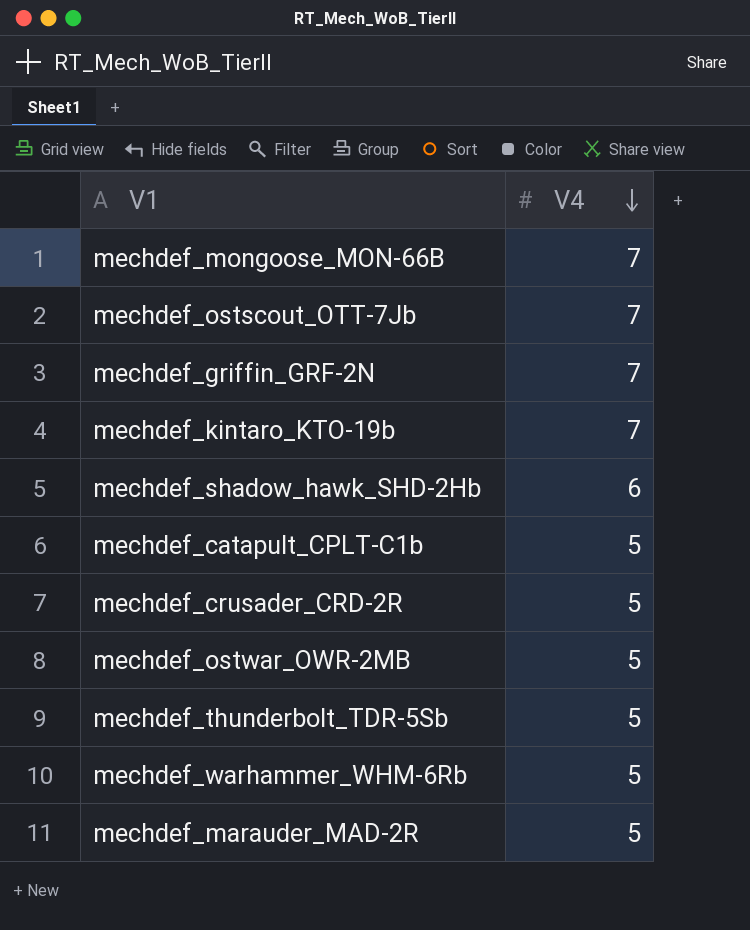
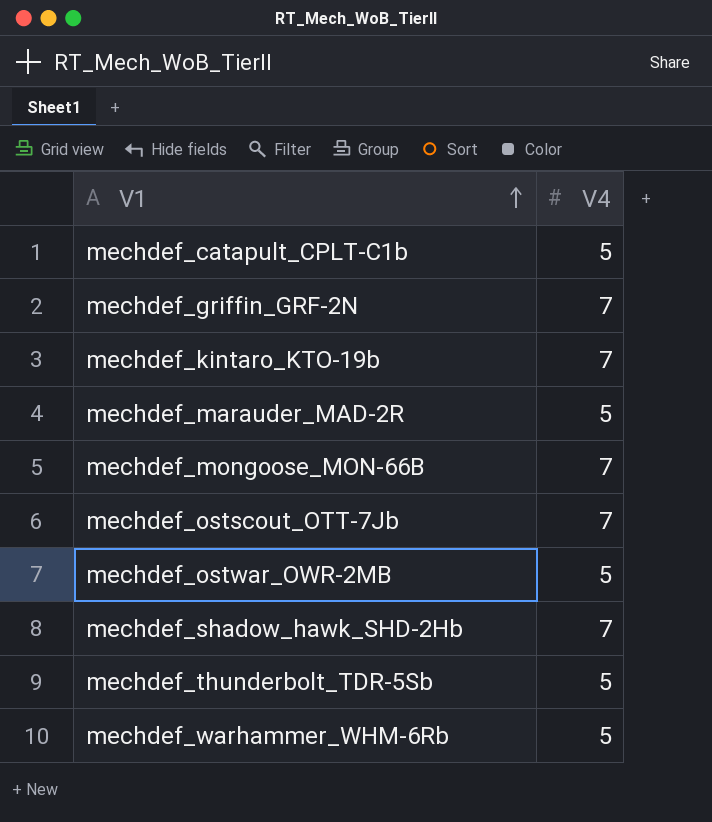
row order: V4 descending -> V1 ascending
row mechdef_crusader_CRD-2R: 5 -> none
mechdef_shadow_hawk_SHD-2Hb | V4: 6 -> 7

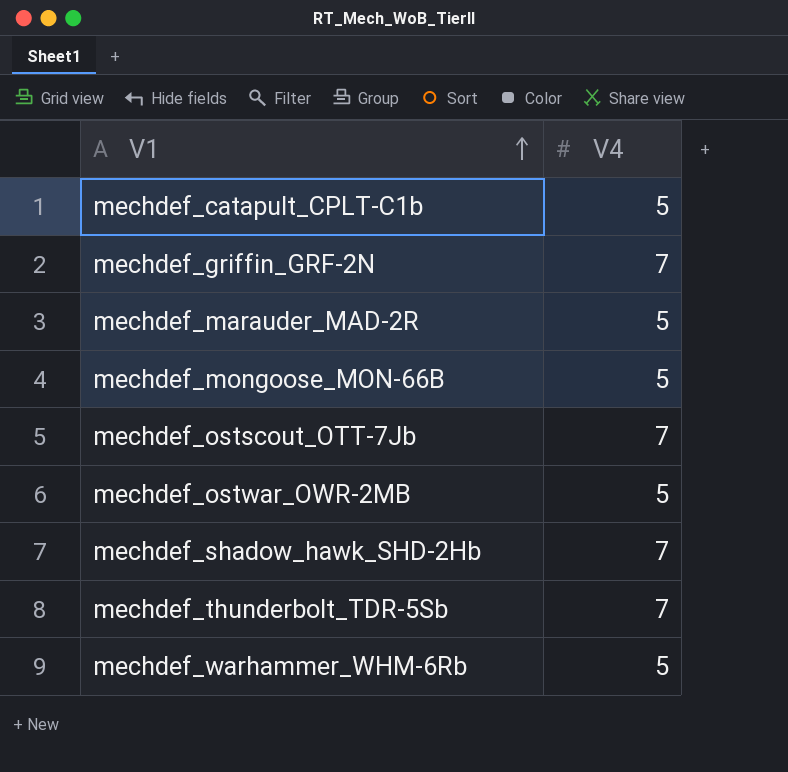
row mechdef_kintaro_KTO-19b: 7 -> none
mechdef_mongoose_MON-66B | V4: 7 -> 5
mechdef_thunderbolt_TDR-5Sb | V4: 5 -> 7

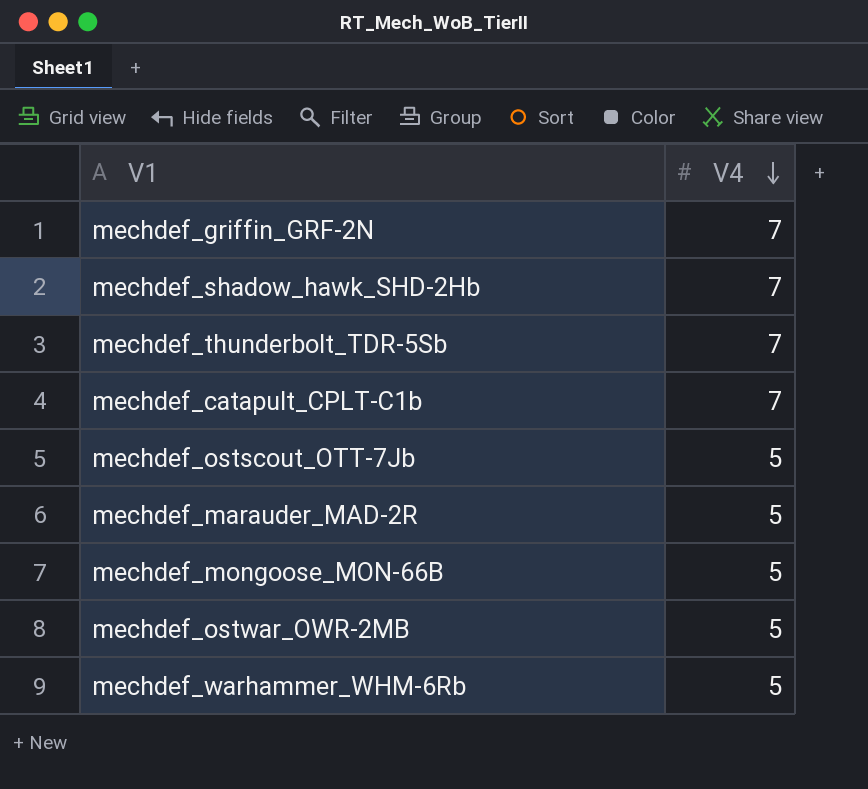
row order: V1 ascending -> V4 descending
mechdef_catapult_CPLT-C1b | V4: 5 -> 7
mechdef_ostscout_OTT-7Jb | V4: 7 -> 5

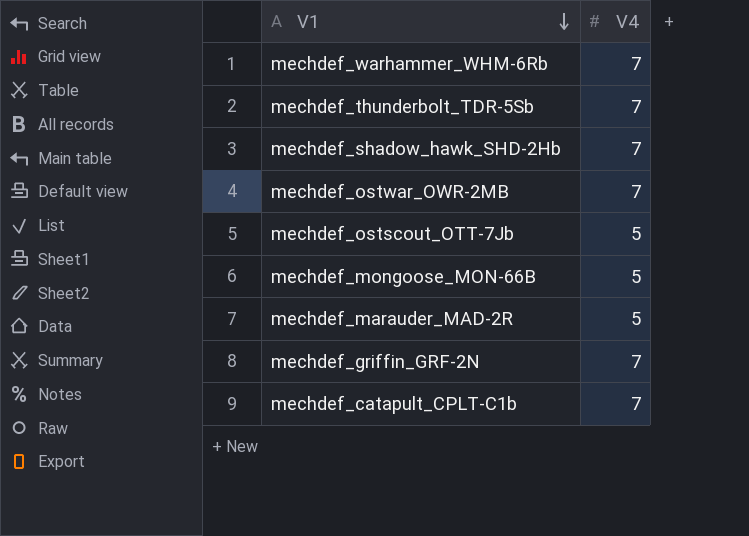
row order: V4 descending -> V1 descending
mechdef_warhammer_WHM-6Rb | V4: 5 -> 7
mechdef_ostwar_OWR-2MB | V4: 5 -> 7

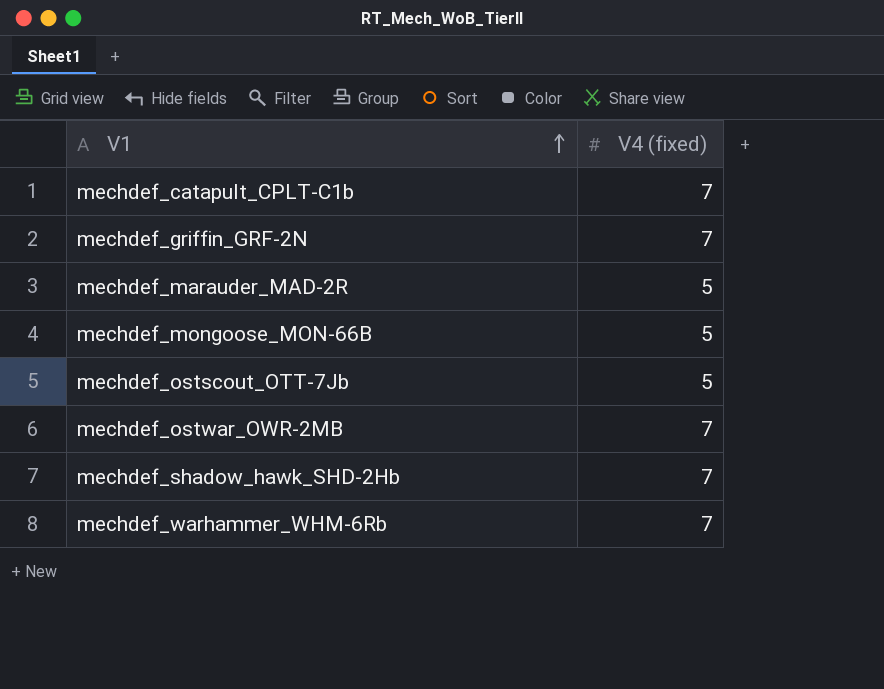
row order: V1 descending -> V1 ascending
column name: V4 -> V4 (fixed)
row mechdef_thunderbolt_TDR-5Sb: 7 -> none

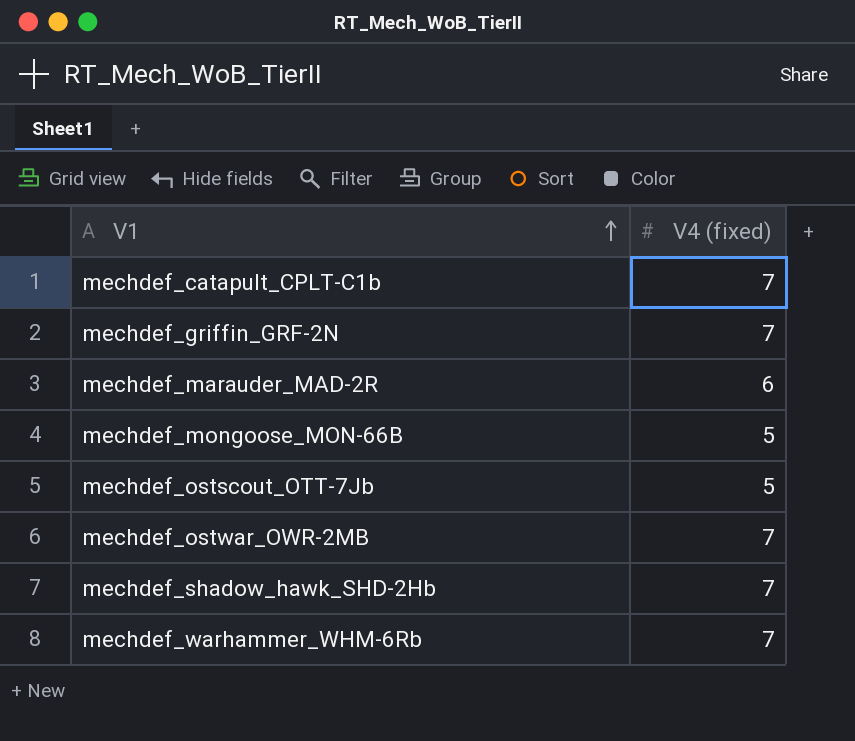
mechdef_marauder_MAD-2R | V4 (fixed): 5 -> 6

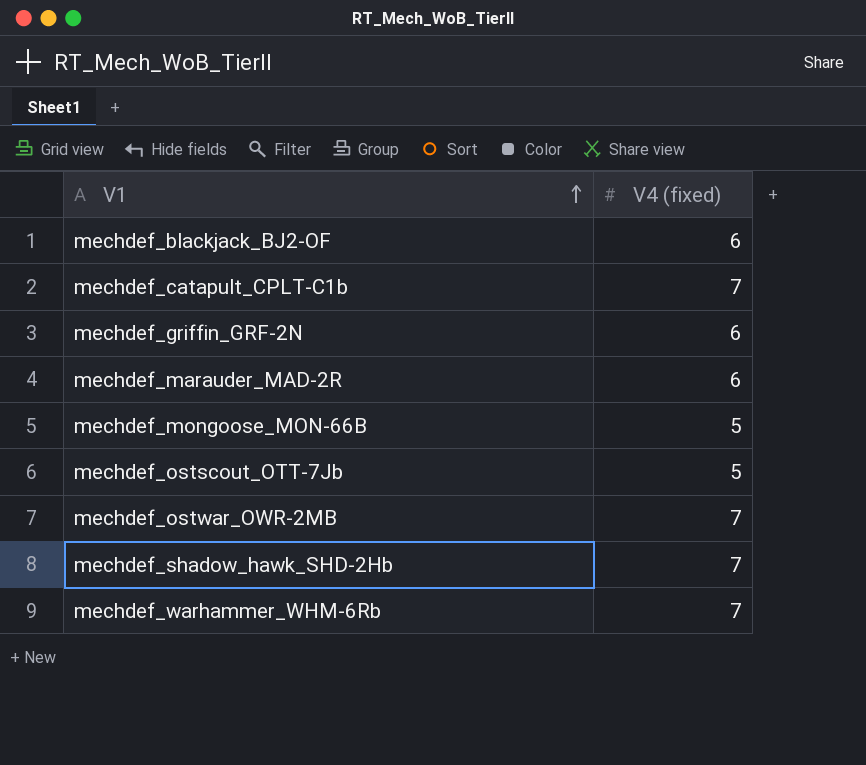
row mechdef_blackjack_BJ2-OF: none -> 6
mechdef_griffin_GRF-2N | V4 (fixed): 7 -> 6

